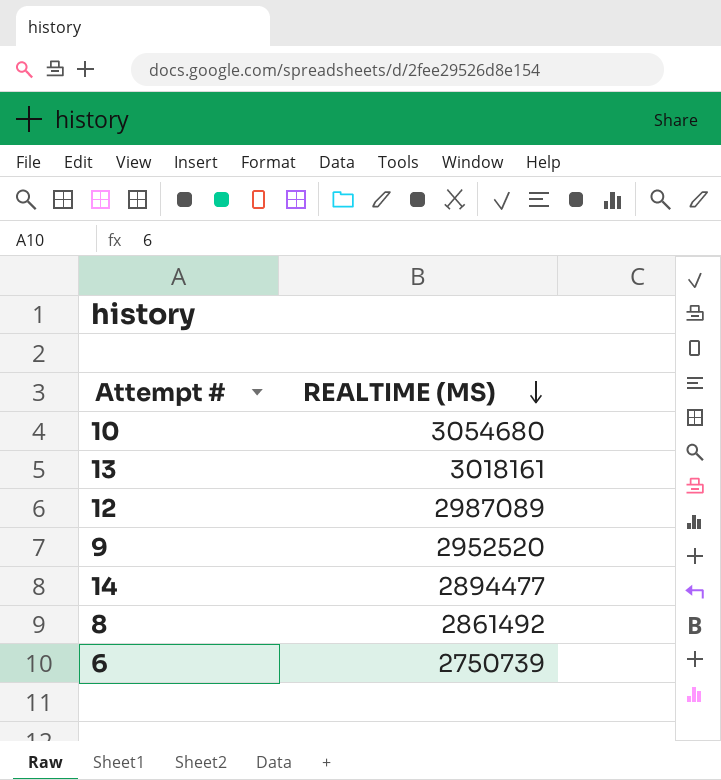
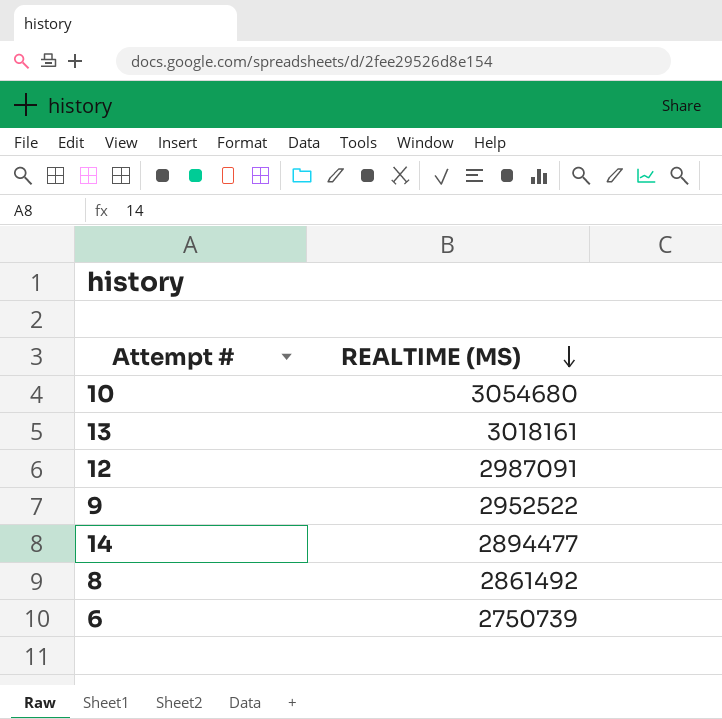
12 | REALTIME (MS): 2987089 -> 2987091
9 | REALTIME (MS): 2952520 -> 2952522

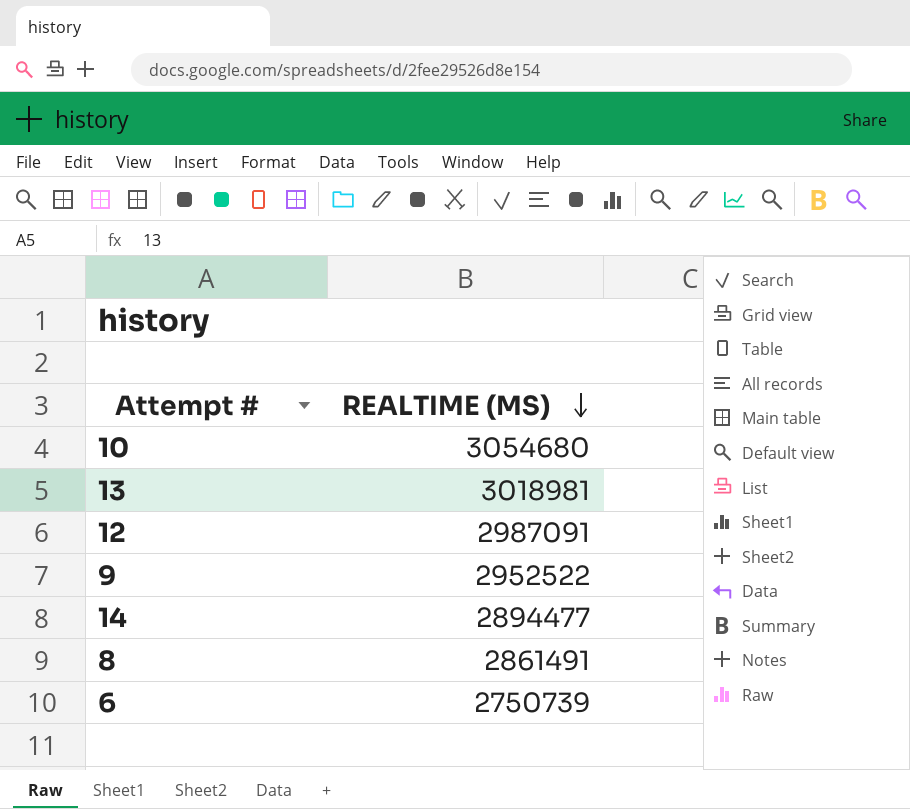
13 | REALTIME (MS): 3018161 -> 3018981
8 | REALTIME (MS): 2861492 -> 2861491

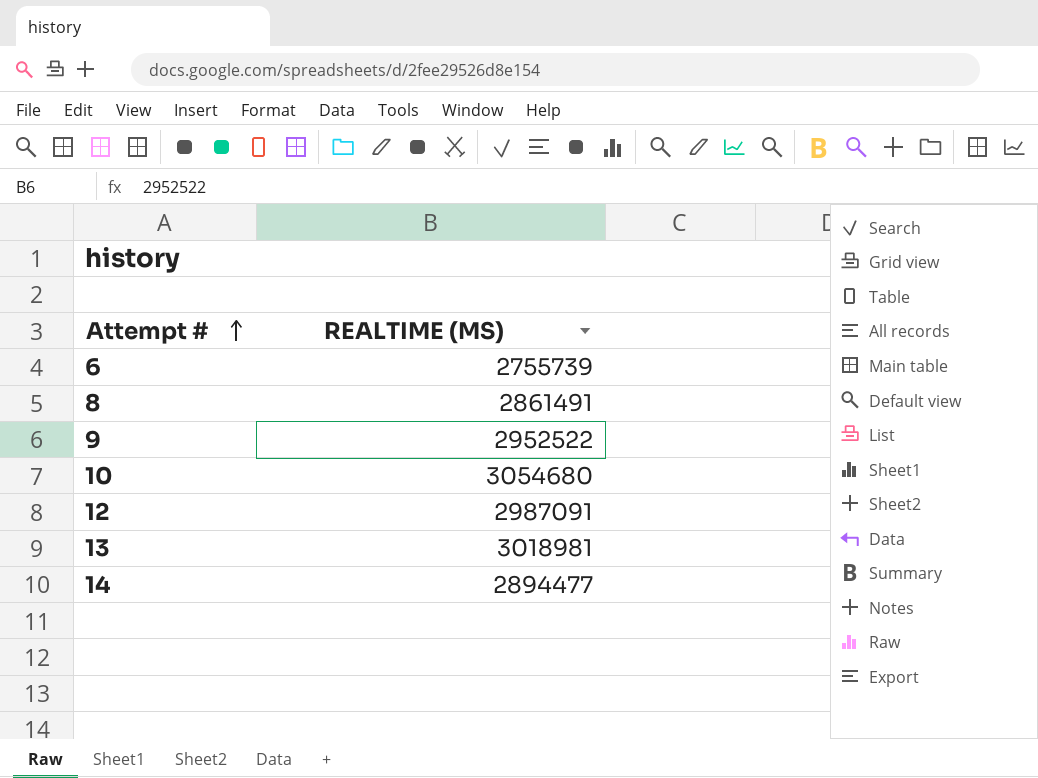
row order: REALTIME (MS) descending -> Attempt # ascending
6 | REALTIME (MS): 2750739 -> 2755739

